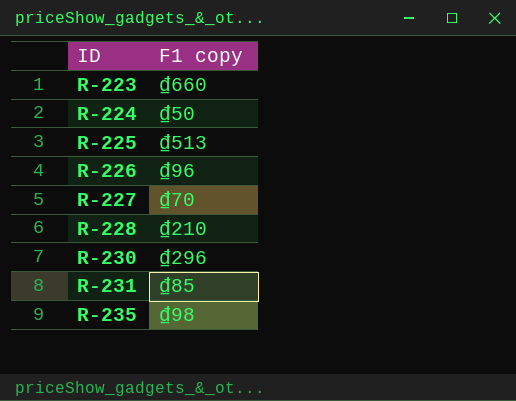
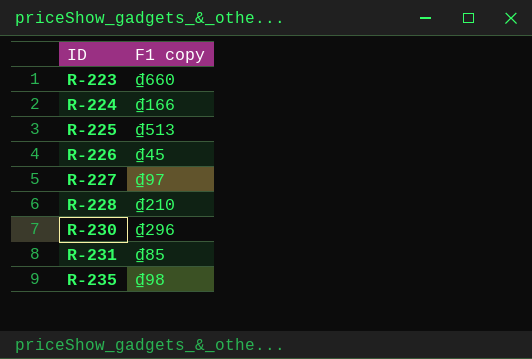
R-224 | F1 copy: ₫50 -> ₫166
R-226 | F1 copy: ₫96 -> ₫45
R-227 | F1 copy: ₫70 -> ₫97

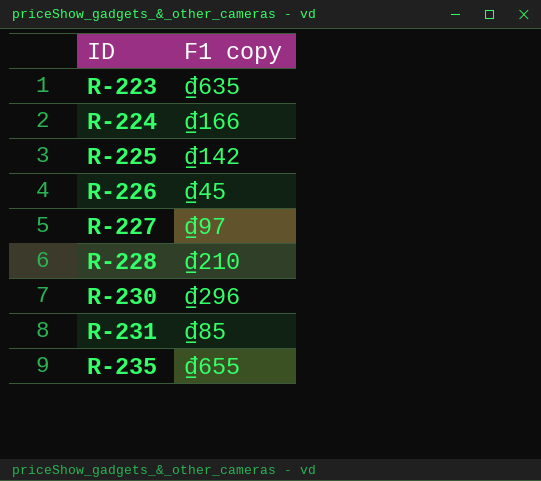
R-223 | F1 copy: ₫660 -> ₫635
R-225 | F1 copy: ₫513 -> ₫142
R-235 | F1 copy: ₫98 -> ₫655

